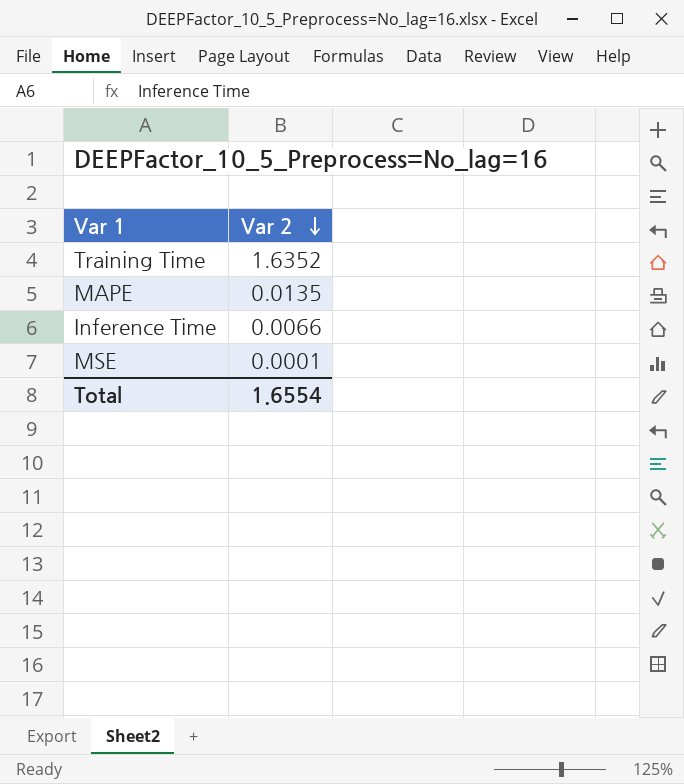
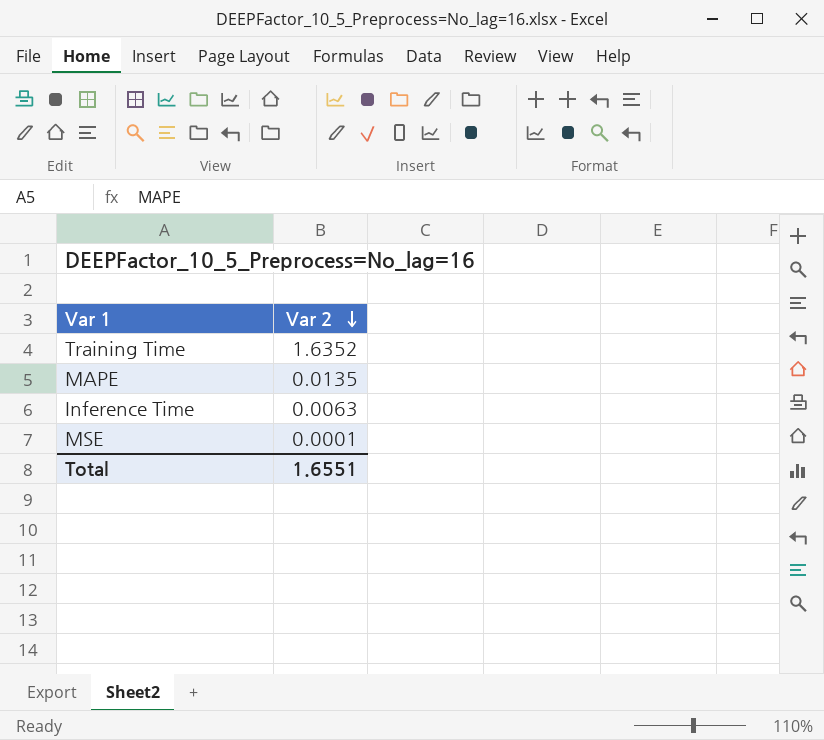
Inference Time | Var 2: 0.0066 -> 0.0063
Total | Var 2: 1.6554 -> 1.6551

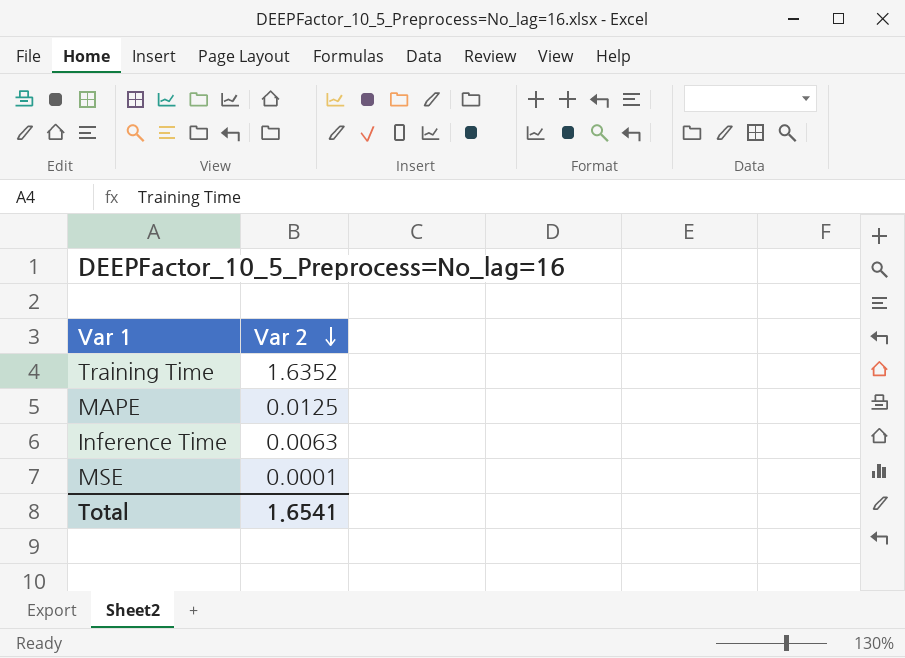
MAPE | Var 2: 0.0135 -> 0.0125
Total | Var 2: 1.6551 -> 1.6541

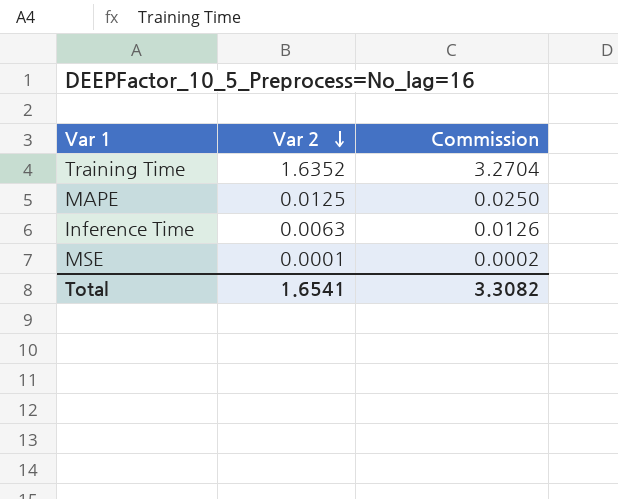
column Commission | formula: none -> [Var 2] * 2

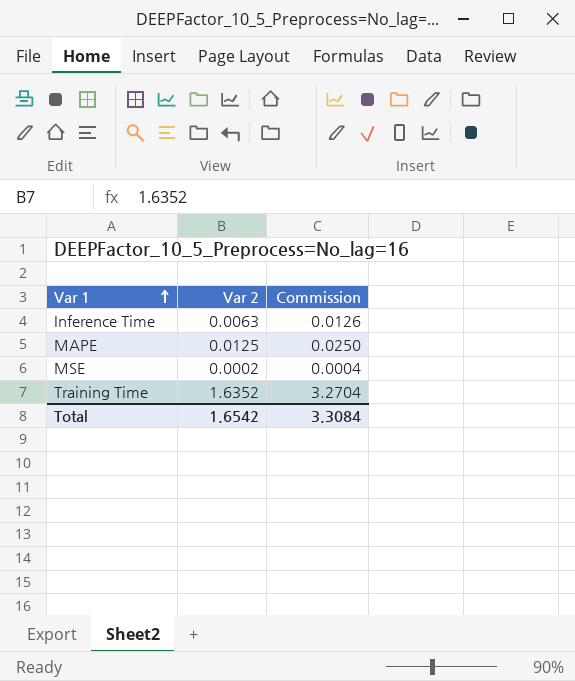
row order: Var 2 descending -> Var 1 ascending
MSE | Var 2: 0.0001 -> 0.0002
MSE | Commission: 0.0002 -> 0.0004
Total | Var 2: 1.6541 -> 1.6542
Total | Commission: 3.3082 -> 3.3084

